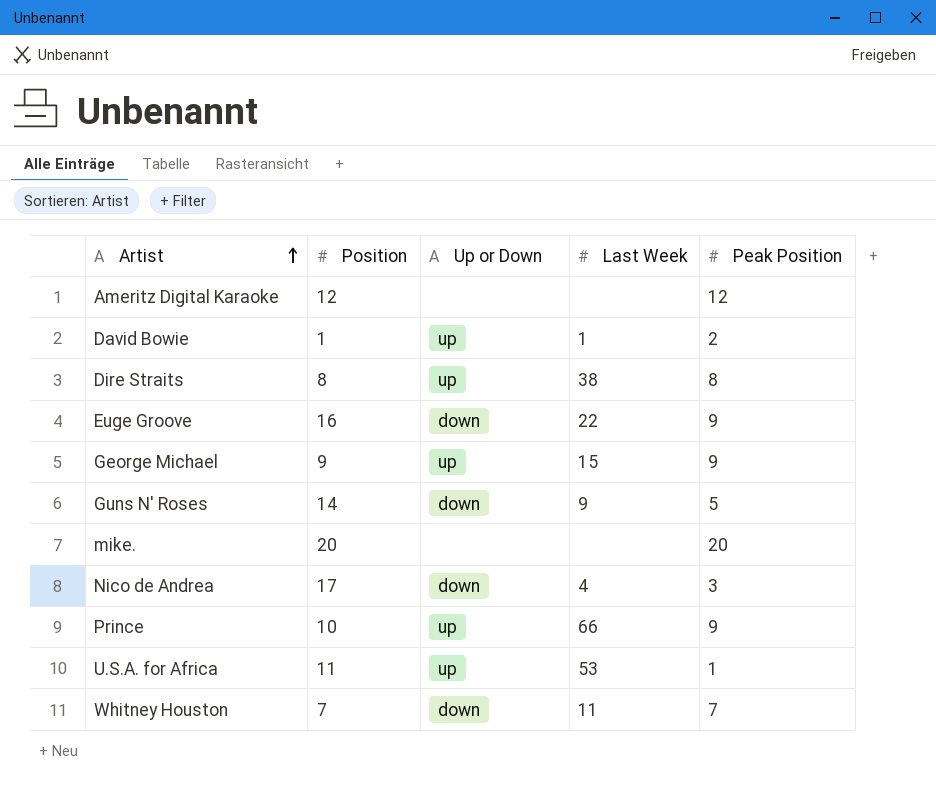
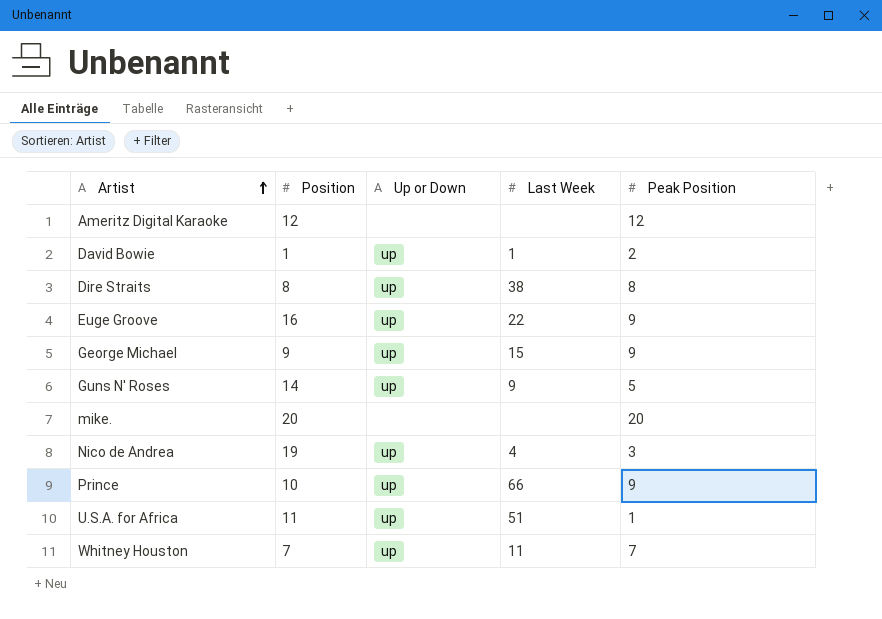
Euge Groove | Up or Down: down -> up
Guns N' Roses | Up or Down: down -> up
Nico de Andrea | Position: 17 -> 19
Nico de Andrea | Up or Down: down -> up
U.S.A. for Africa | Last Week: 53 -> 51
Whitney Houston | Up or Down: down -> up

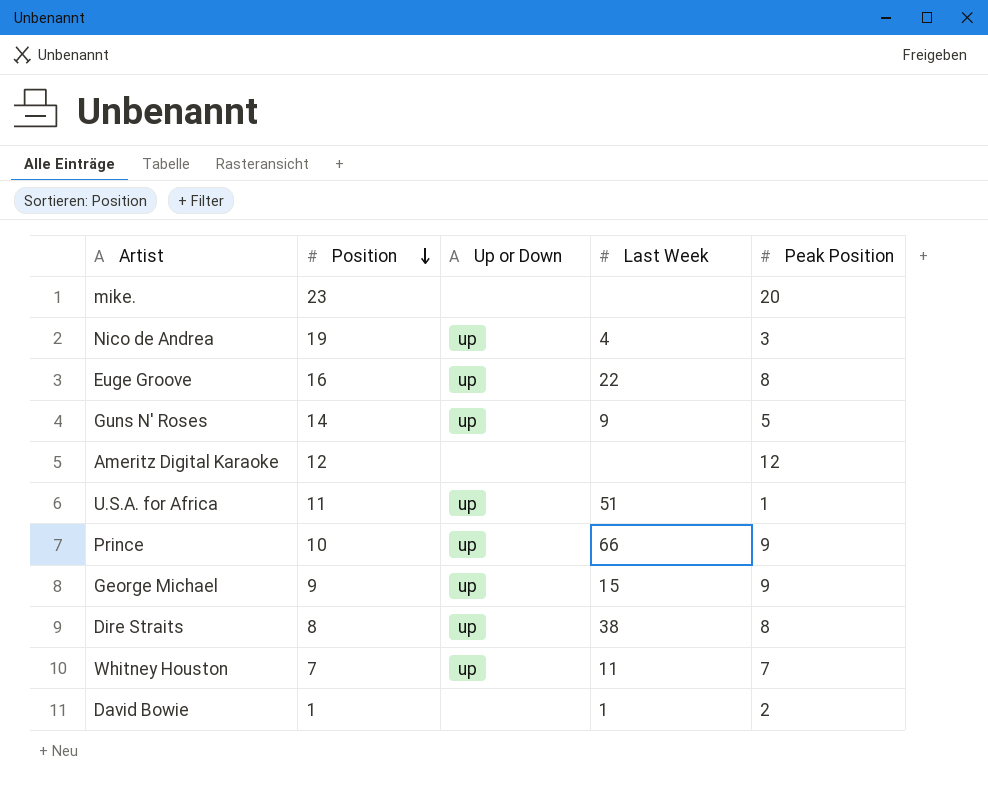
row order: Artist ascending -> Position descending
mike. | Position: 20 -> 23
Euge Groove | Peak Position: 9 -> 8
David Bowie | Up or Down: up -> none

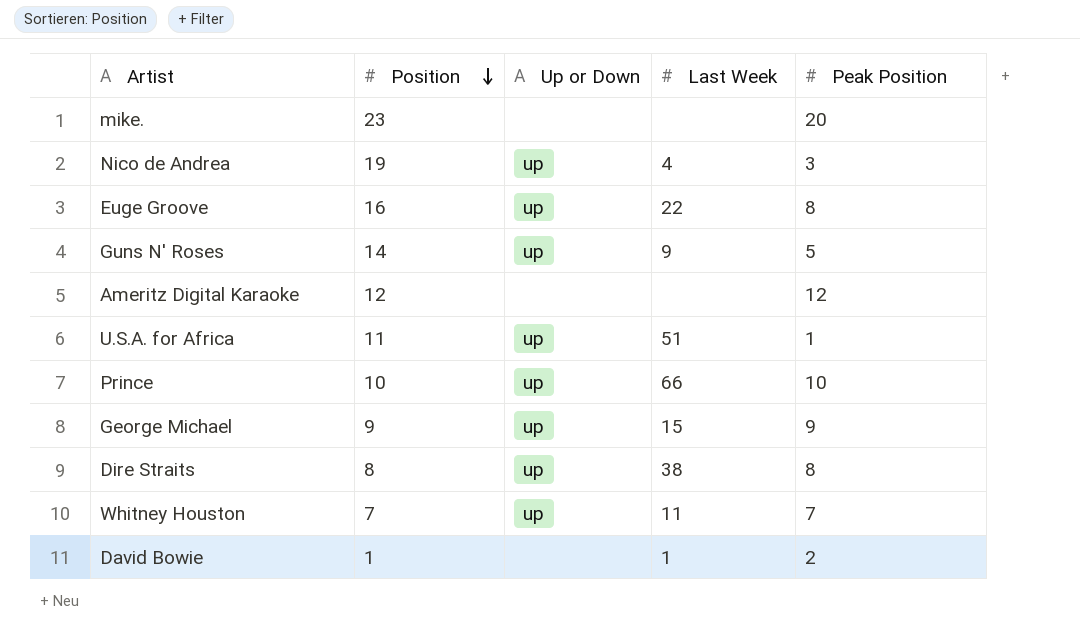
Prince | Peak Position: 9 -> 10

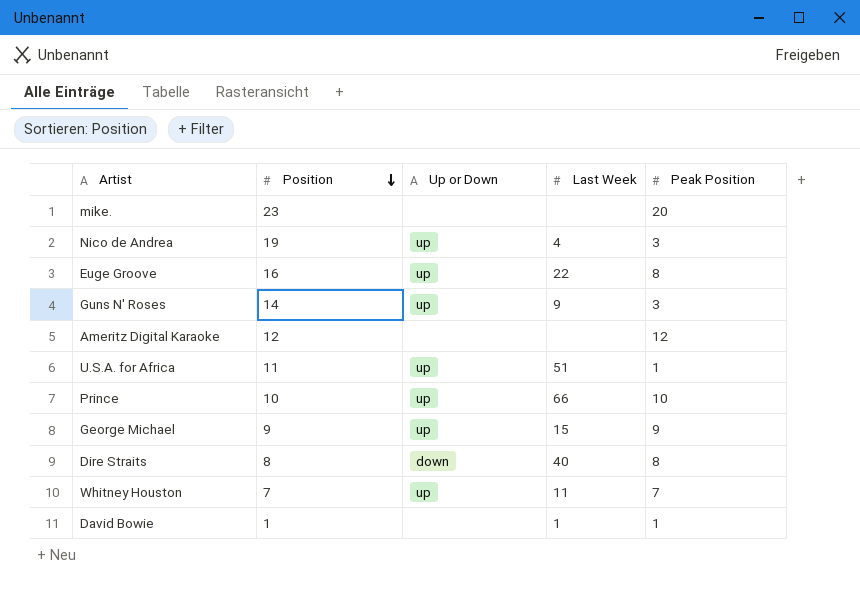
Guns N' Roses | Peak Position: 5 -> 3
Dire Straits | Up or Down: up -> down
Dire Straits | Last Week: 38 -> 40
David Bowie | Peak Position: 2 -> 1

